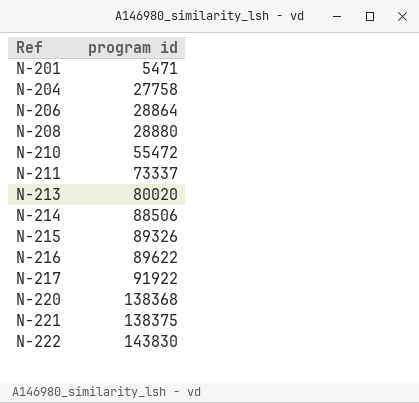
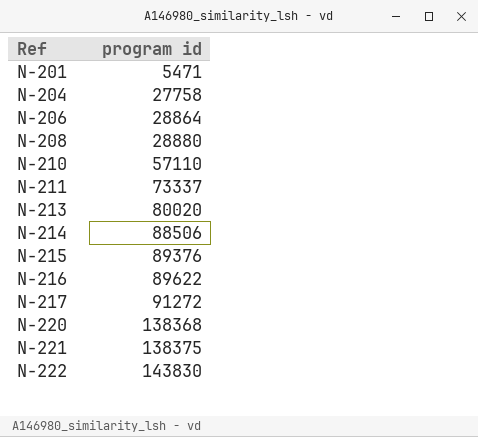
N-210 | program id: 55472 -> 57110
N-215 | program id: 89326 -> 89376
N-217 | program id: 91922 -> 91272

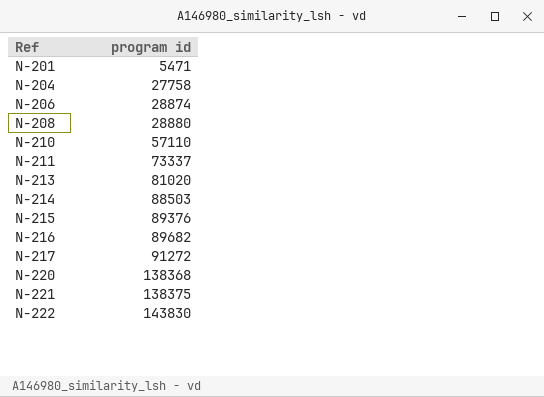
N-206 | program id: 28864 -> 28874
N-213 | program id: 80020 -> 81020
N-214 | program id: 88506 -> 88503
N-216 | program id: 89622 -> 89682

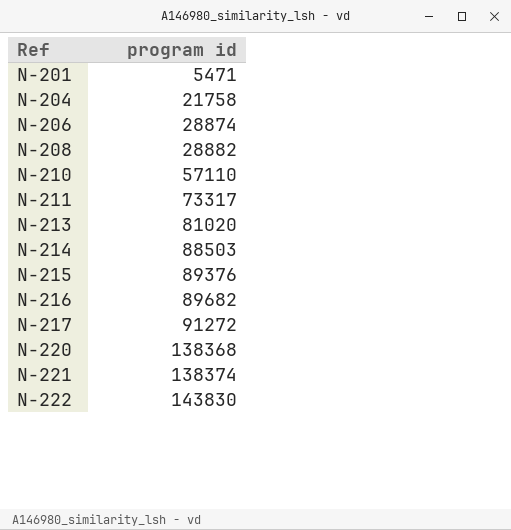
N-204 | program id: 27758 -> 21758
N-208 | program id: 28880 -> 28882
N-211 | program id: 73337 -> 73317
N-221 | program id: 138375 -> 138374

